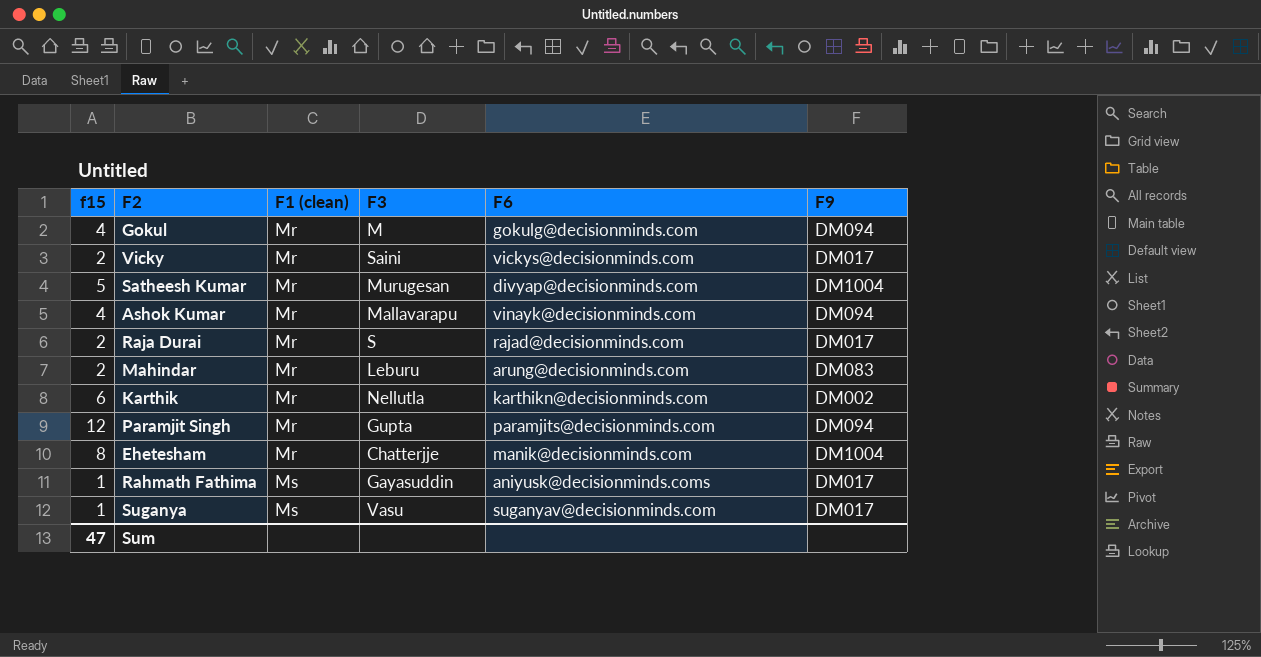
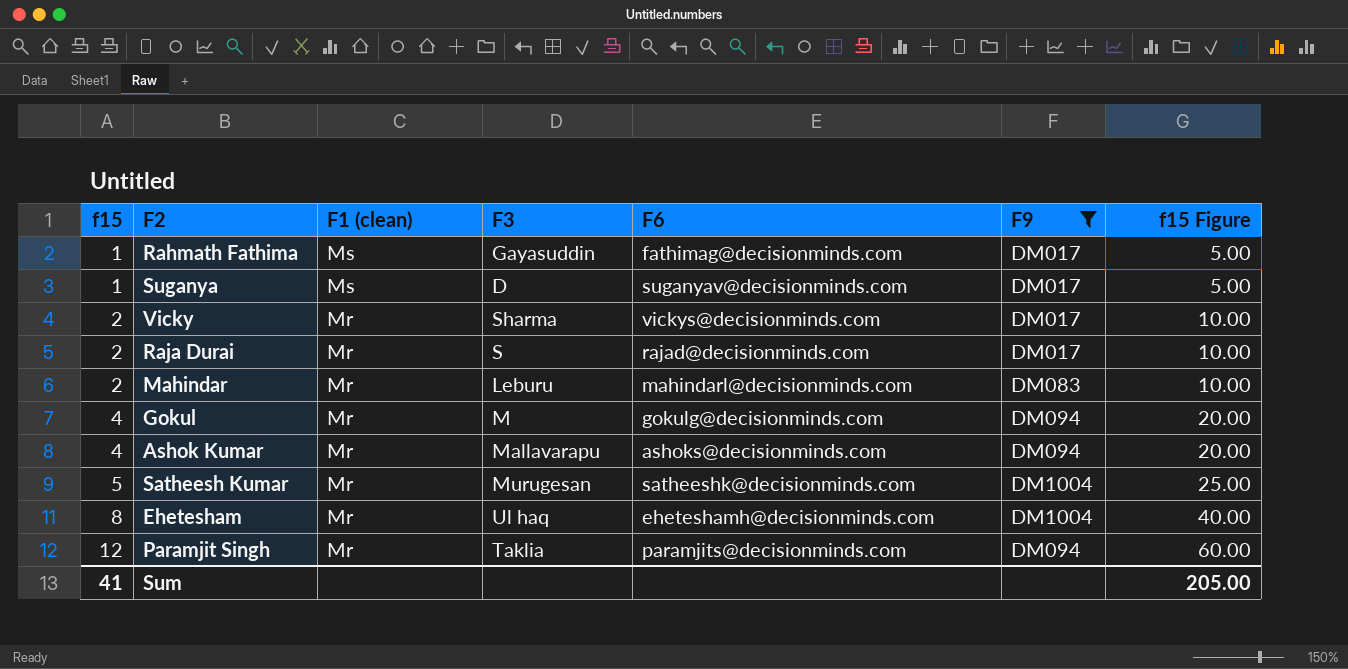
filter: none -> F9 != DM002
row order: F1 (clean) ascending -> f15 ascending
column f15 Figure | formula: none -> [f15] * 5
Rahmath Fathima | F6: aniyusk@decisionminds.coms -> fathimag@decisionminds.com
Suganya | F3: Vasu -> D
Vicky | F3: Saini -> Sharma
Mahindar | F6: arung@decisionminds.com -> mahindarl@decisionminds.com
Ashok Kumar | F6: vinayk@decisionminds.com -> ashoks@decisionminds.com
Satheesh Kumar | F6: divyap@decisionminds.com -> satheeshk@decisionminds.com
Ehetesham | F3: Chatterjje -> Ul haq
Ehetesham | F6: manik@decisionminds.com -> eheteshamh@decisionminds.com
Paramjit Singh | F3: Gupta -> Taklia
Sum | f15: 47 -> 41

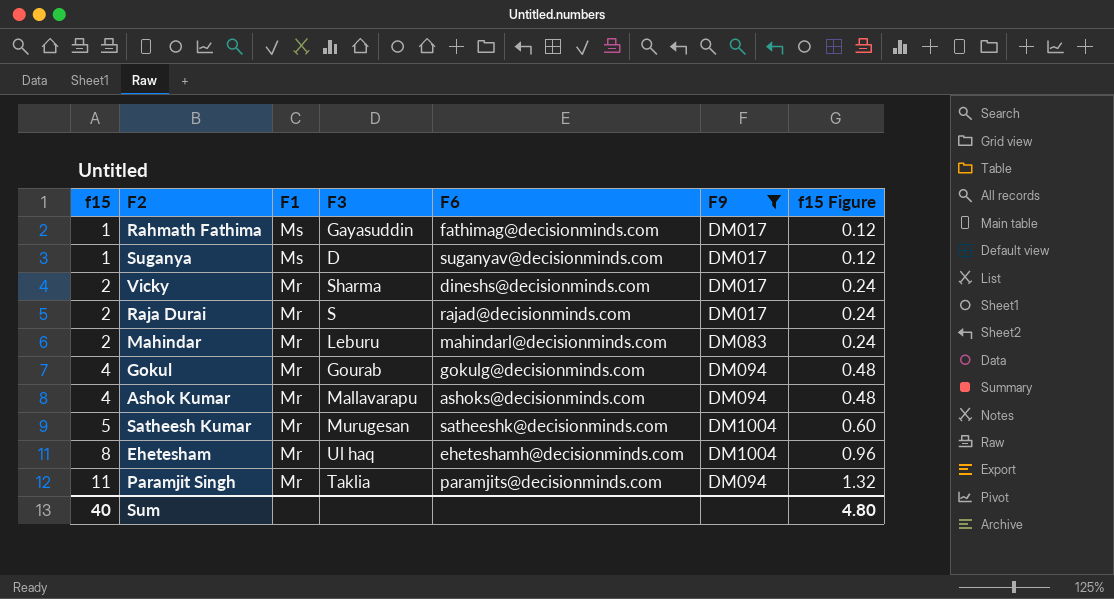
column name: F1 (clean) -> F1
column f15 Figure | formula: [f15] * 5 -> [f15] * 0.12
Vicky | F6: vickys@decisionminds.com -> dineshs@decisionminds.com
Gokul | F3: M -> Gourab
Paramjit Singh | f15: 12 -> 11
Sum | f15: 41 -> 40
Sum | f15 Figure: 205.00 -> 4.80

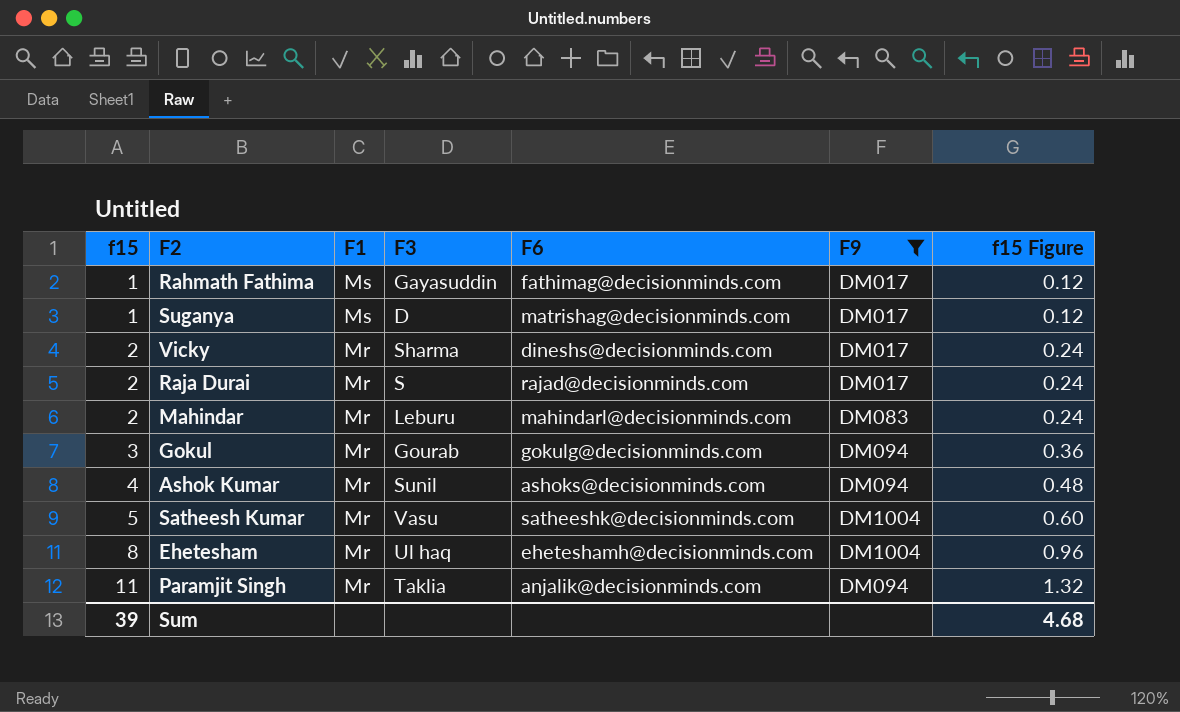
Suganya | F6: suganyav@decisionminds.com -> matrishag@decisionminds.com
Gokul | f15: 4 -> 3
Gokul | f15 Figure: 0.48 -> 0.36
Ashok Kumar | F3: Mallavarapu -> Sunil
Satheesh Kumar | F3: Murugesan -> Vasu
Paramjit Singh | F6: paramjits@decisionminds.com -> anjalik@decisionminds.com
Sum | f15: 40 -> 39
Sum | f15 Figure: 4.80 -> 4.68

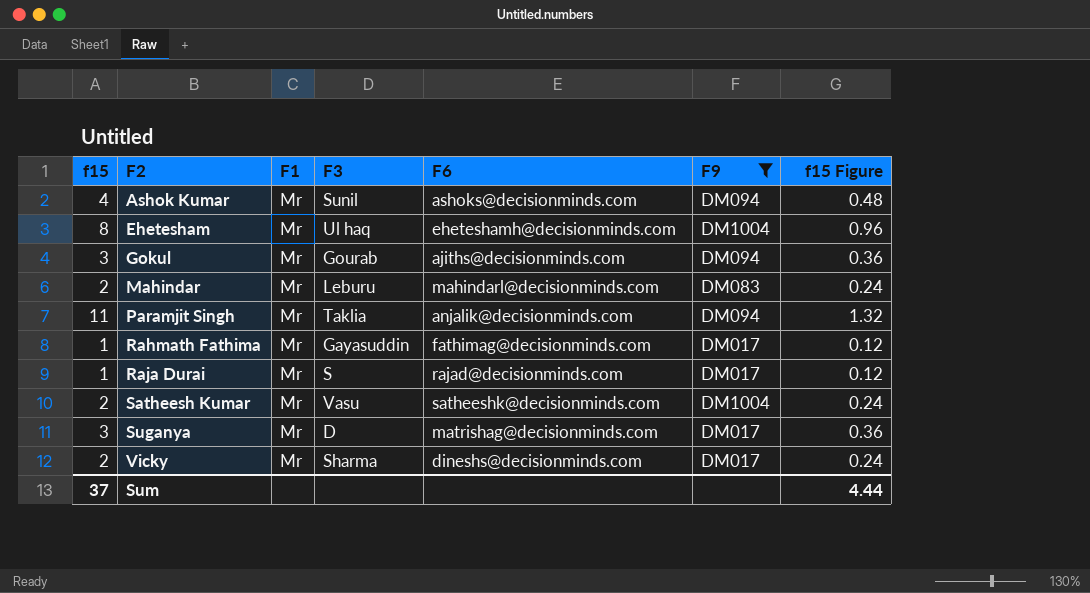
row order: f15 ascending -> F2 ascending
Gokul | F6: gokulg@decisionminds.com -> ajiths@decisionminds.com
Rahmath Fathima | F1: Ms -> Mr
Raja Durai | f15: 2 -> 1
Raja Durai | f15 Figure: 0.24 -> 0.12
Satheesh Kumar | f15: 5 -> 2
Satheesh Kumar | f15 Figure: 0.60 -> 0.24
Suganya | f15: 1 -> 3
Suganya | F1: Ms -> Mr
Suganya | f15 Figure: 0.12 -> 0.36
Sum | f15: 39 -> 37
Sum | f15 Figure: 4.68 -> 4.44

